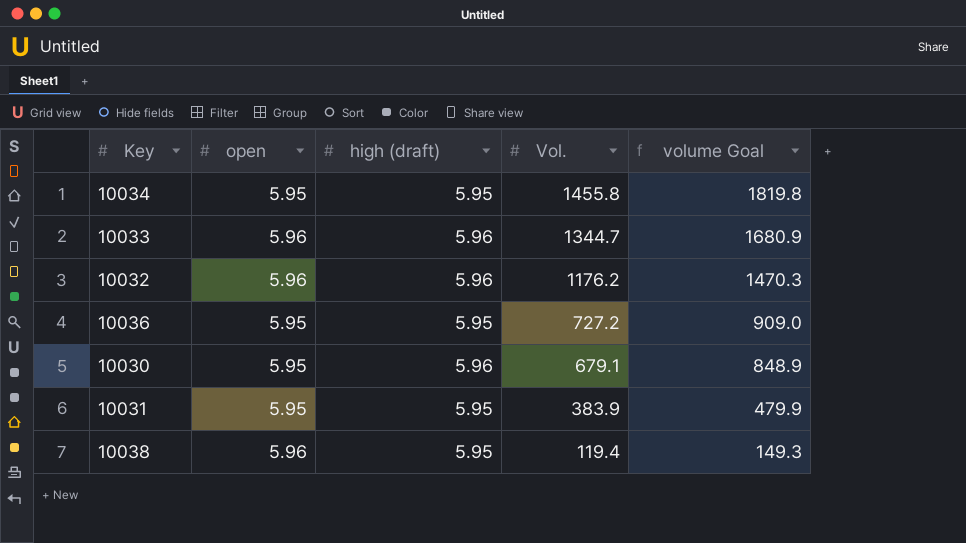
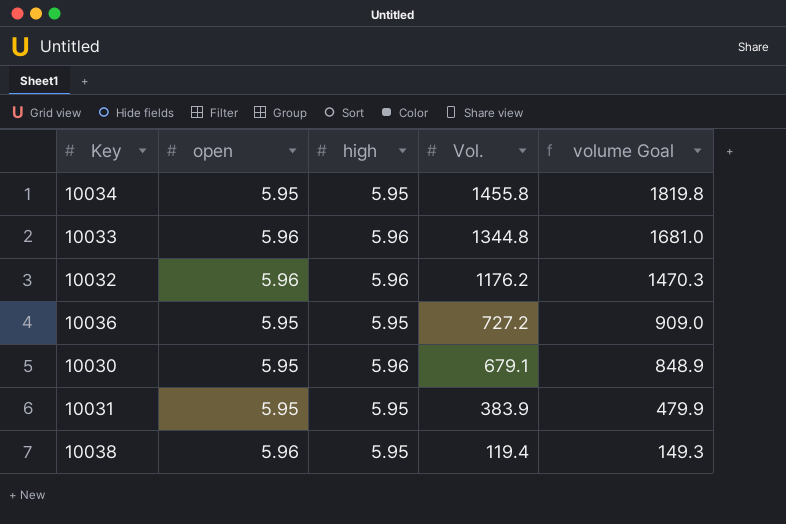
column name: high (draft) -> high
10033 | Vol.: 1344.7 -> 1344.8
10033 | volume Goal: 1680.9 -> 1681.0

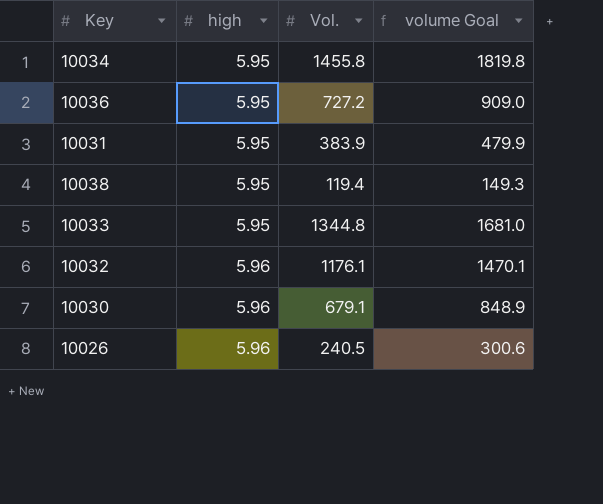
row order: Vol. descending -> high ascending
column open | position: 2 -> none
10033 | high: 5.96 -> 5.95
10032 | Vol.: 1176.2 -> 1176.1
10032 | volume Goal: 1470.3 -> 1470.1
row 10026: none -> 5.96 | 240.5 | 300.6

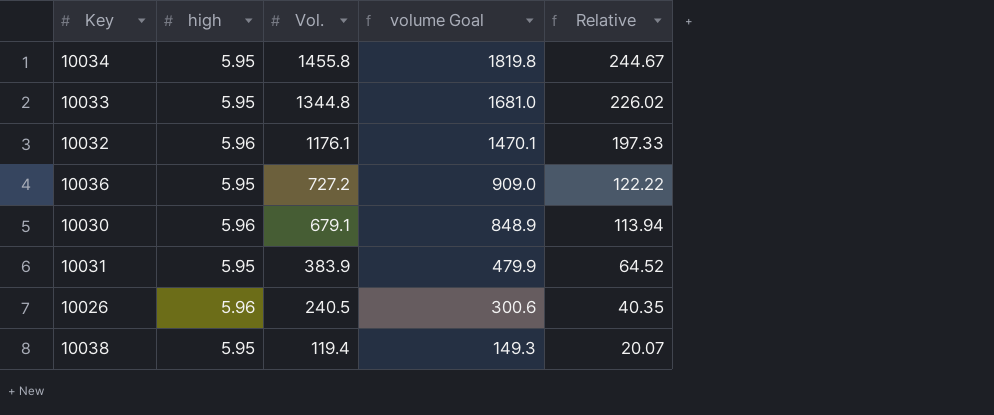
row order: high ascending -> Vol. descending
column Relative | formula: none -> [Vol.] / [high]

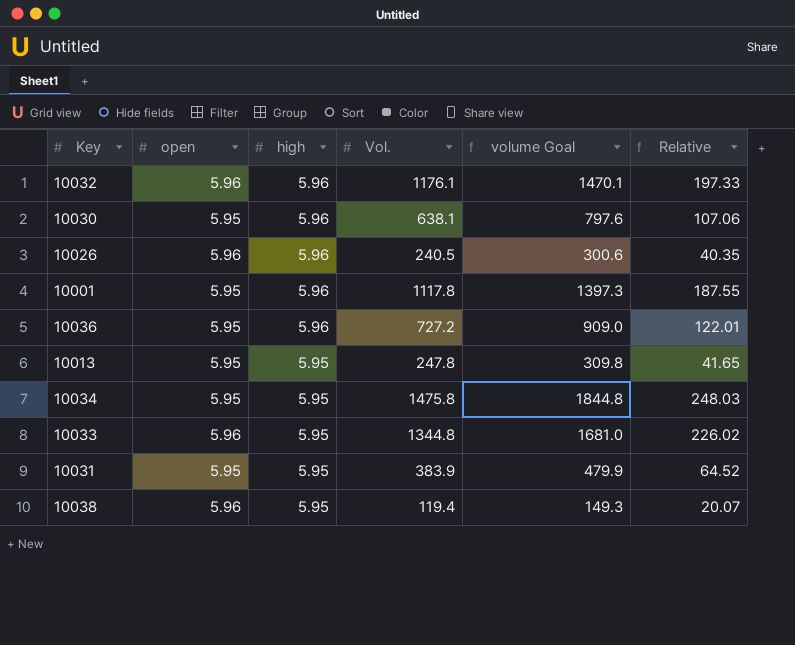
row order: Vol. descending -> high descending
column open | position: none -> 2
10030 | Vol.: 679.1 -> 638.1
10030 | volume Goal: 848.9 -> 797.6
10030 | Relative: 113.94 -> 107.06
row 10001: none -> 5.95 | 5.96 | 1117.8 | 1397.3 | 187.55
10036 | high: 5.95 -> 5.96
10036 | Relative: 122.22 -> 122.01
row 10013: none -> 5.95 | 5.95 | 247.8 | 309.8 | 41.65
10034 | Vol.: 1455.8 -> 1475.8
10034 | volume Goal: 1819.8 -> 1844.8
10034 | Relative: 244.67 -> 248.03

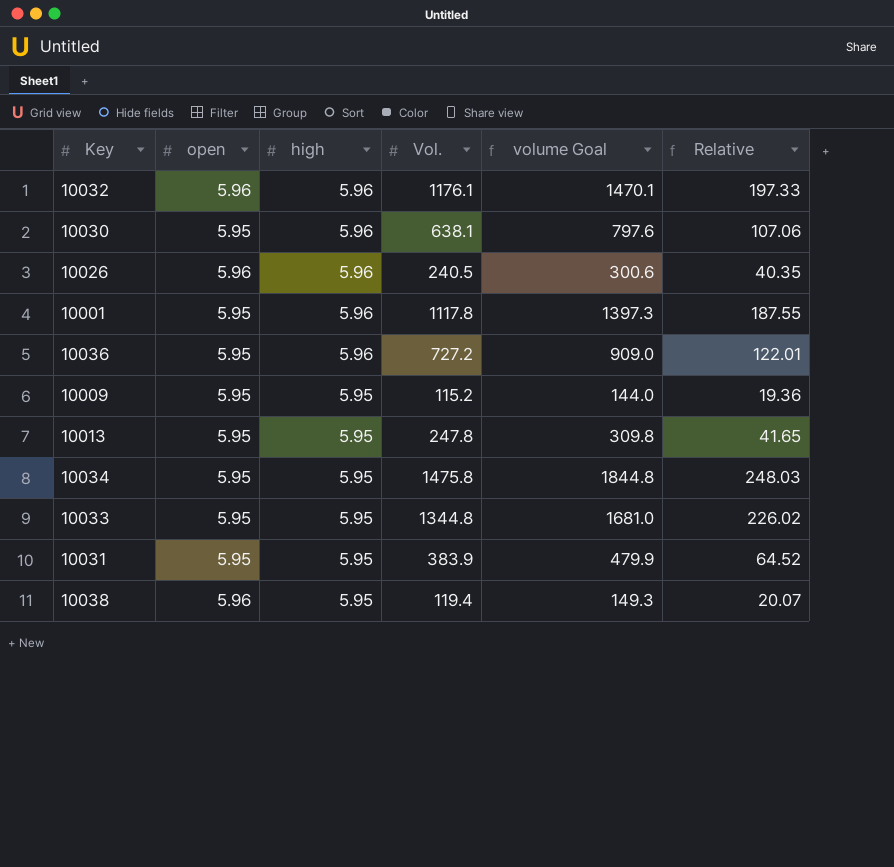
row 10009: none -> 5.95 | 5.95 | 115.2 | 144.0 | 19.36
10033 | open: 5.96 -> 5.95

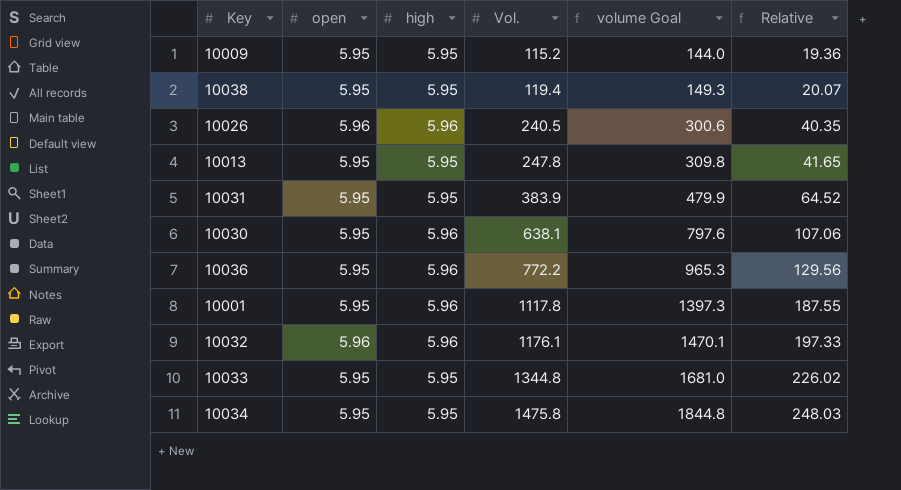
row order: high descending -> Vol. ascending
10038 | open: 5.96 -> 5.95
10036 | Vol.: 727.2 -> 772.2
10036 | volume Goal: 909.0 -> 965.3
10036 | Relative: 122.01 -> 129.56

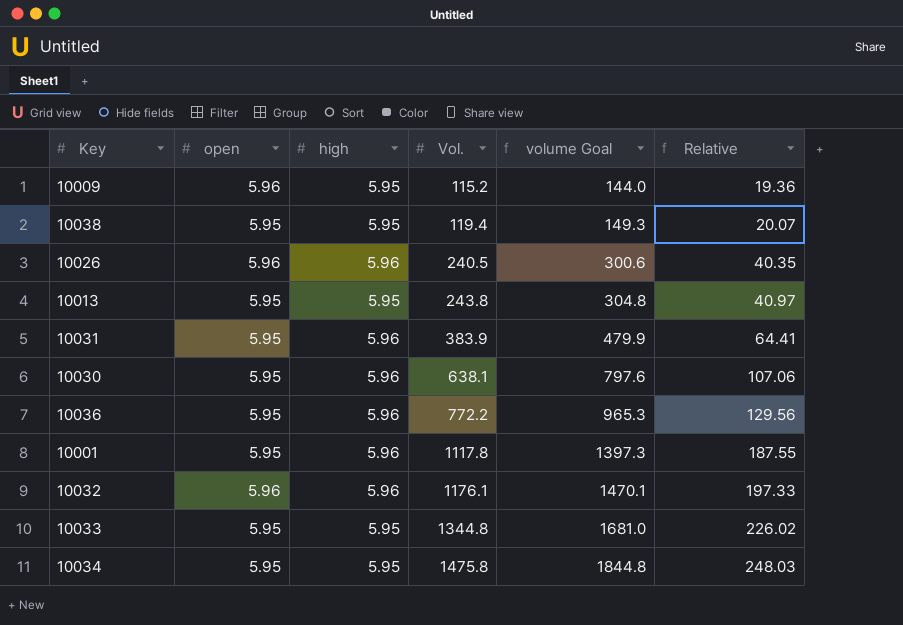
10009 | open: 5.95 -> 5.96
10013 | Vol.: 247.8 -> 243.8
10013 | volume Goal: 309.8 -> 304.8
10013 | Relative: 41.65 -> 40.97
10031 | high: 5.95 -> 5.96
10031 | Relative: 64.52 -> 64.41

